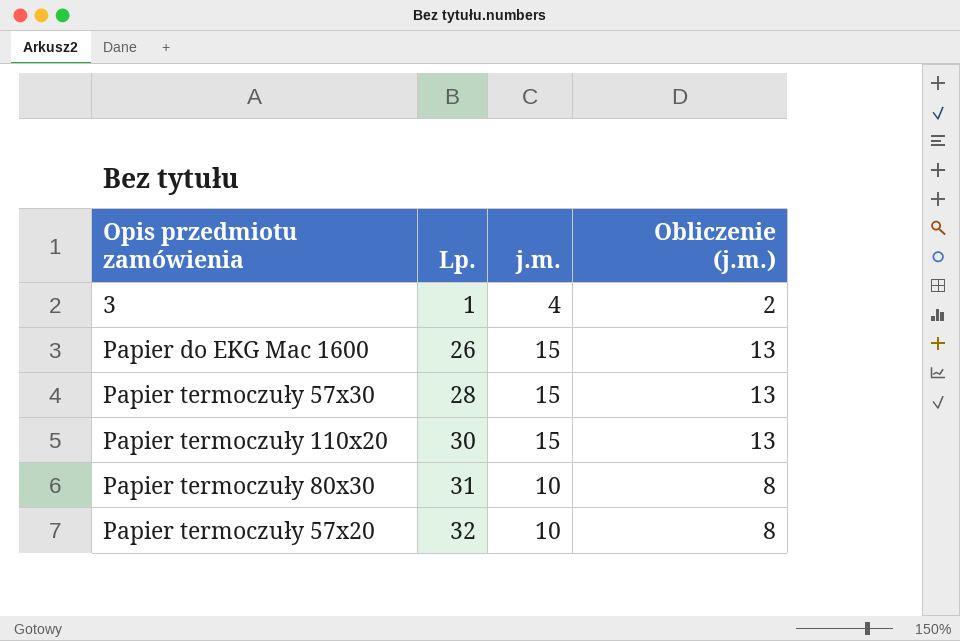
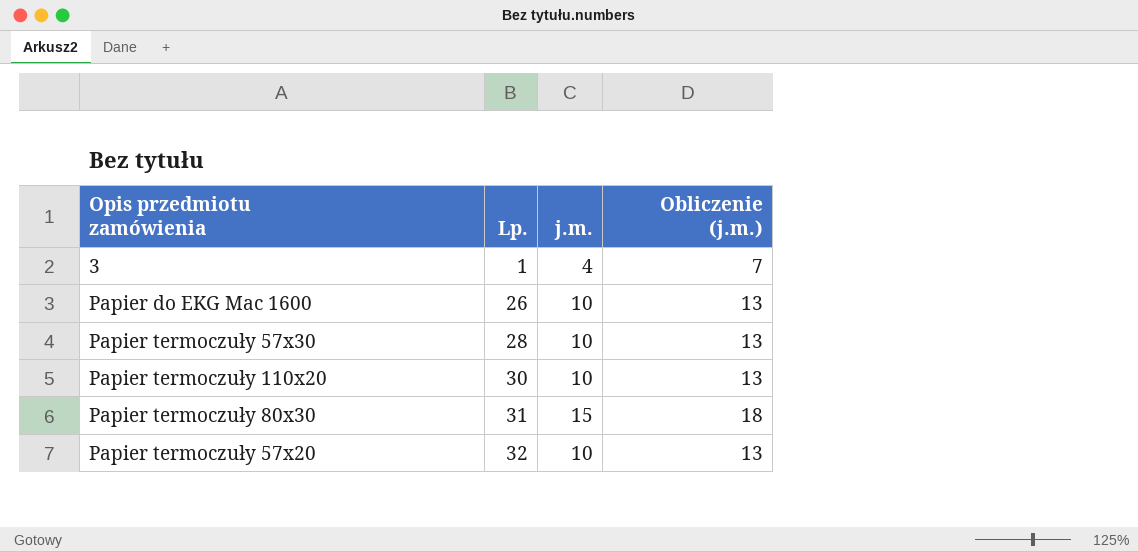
column Obliczenie (j.m.) | formula: [j.m.] - 2 -> [j.m.] + 3
Papier do EKG Mac 1600 | j.m.: 15 -> 10
Papier termoczuły 57x30 | j.m.: 15 -> 10
Papier termoczuły 110x20 | j.m.: 15 -> 10
Papier termoczuły 80x30 | j.m.: 10 -> 15

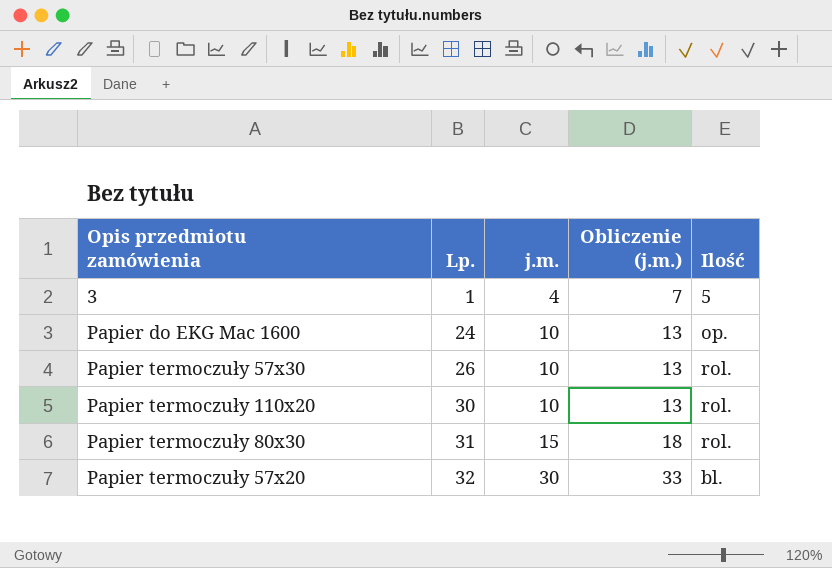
column Ilość | position: none -> 5
Papier do EKG Mac 1600 | Lp.: 26 -> 24
Papier termoczuły 57x30 | Lp.: 28 -> 26
Papier termoczuły 57x20 | j.m.: 10 -> 30
Papier termoczuły 57x20 | Obliczenie (j.m.): 13 -> 33

